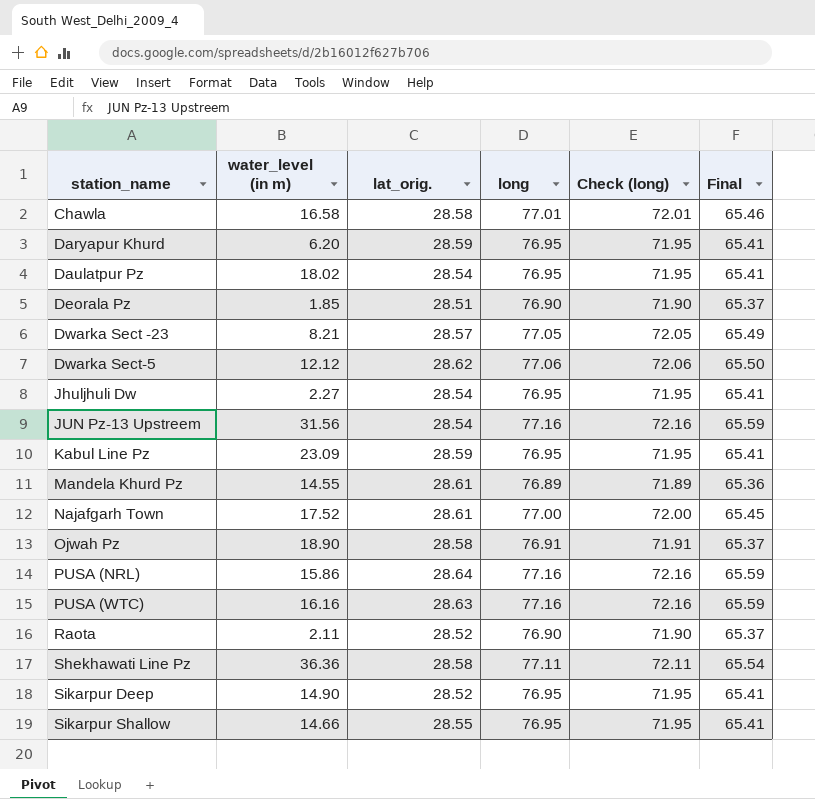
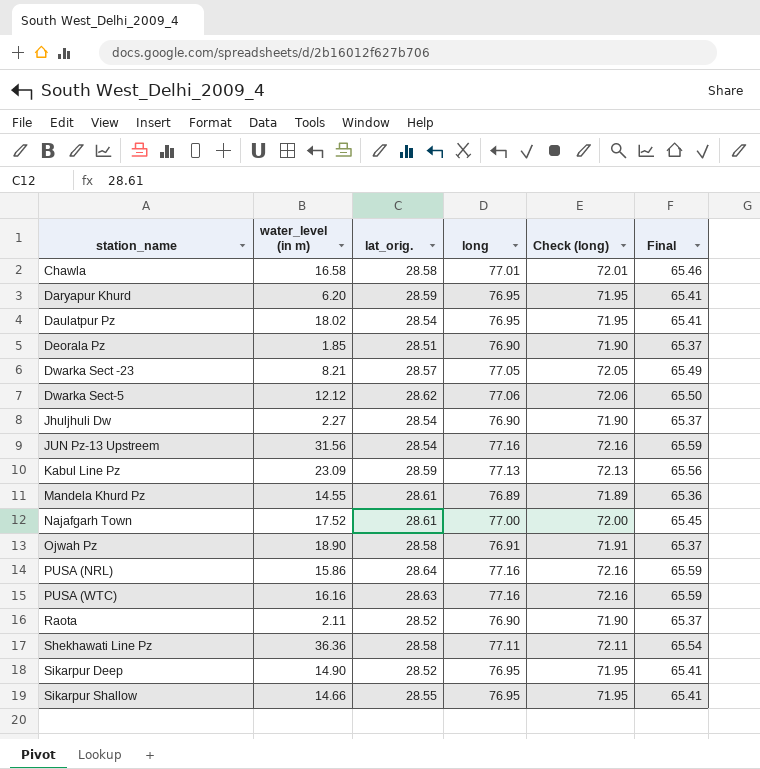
Jhuljhuli Dw | long: 76.95 -> 76.90
Jhuljhuli Dw | Check (long): 71.95 -> 71.90
Jhuljhuli Dw | Final: 65.41 -> 65.37
Kabul Line Pz | long: 76.95 -> 77.13
Kabul Line Pz | Check (long): 71.95 -> 72.13
Kabul Line Pz | Final: 65.41 -> 65.56

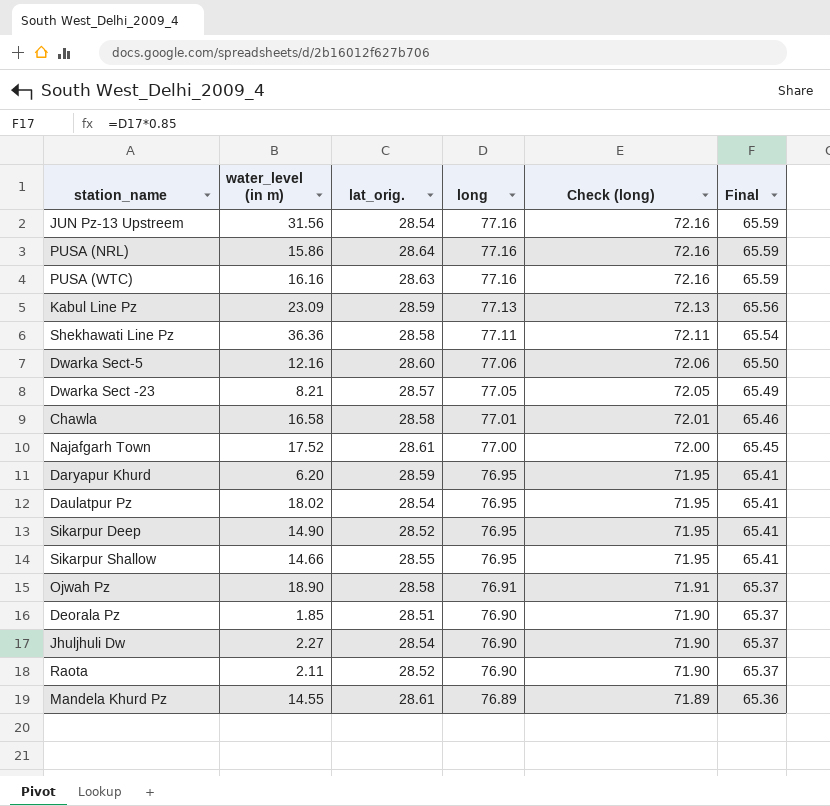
row order: station_name ascending -> long descending
Dwarka Sect-5 | water_level (in m): 12.12 -> 12.16
Dwarka Sect-5 | lat_orig.: 28.62 -> 28.60

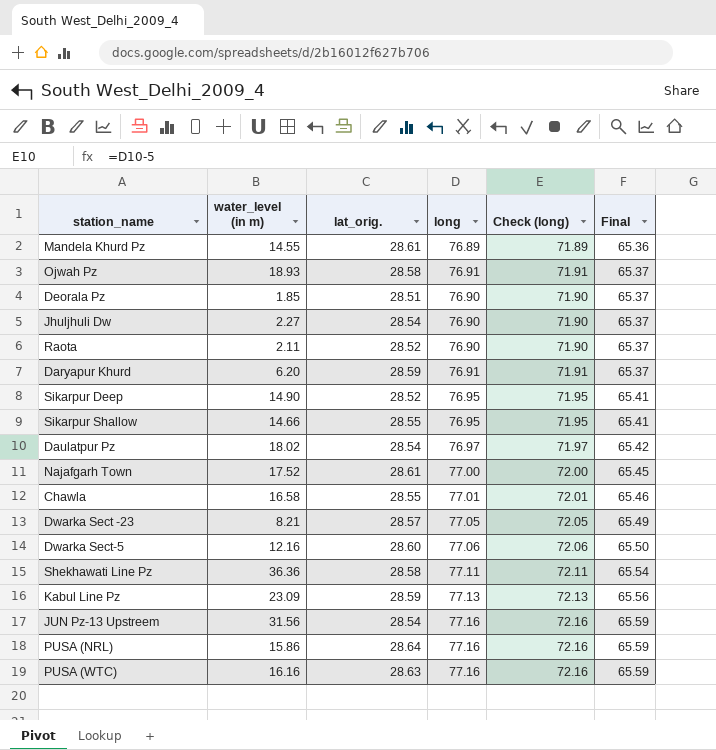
row order: long descending -> Final ascending
Ojwah Pz | water_level (in m): 18.90 -> 18.93
Daryapur Khurd | long: 76.95 -> 76.91
Daryapur Khurd | Check (long): 71.95 -> 71.91
Daryapur Khurd | Final: 65.41 -> 65.37
Daulatpur Pz | long: 76.95 -> 76.97
Daulatpur Pz | Check (long): 71.95 -> 71.97
Daulatpur Pz | Final: 65.41 -> 65.42
Chawla | lat_orig.: 28.58 -> 28.55

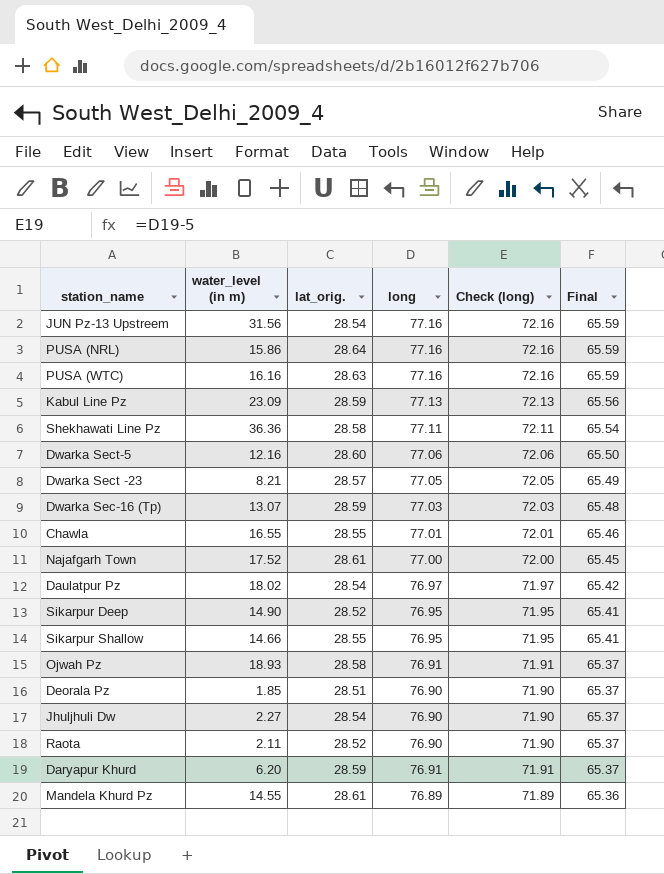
row order: Final ascending -> Final descending
row Dwarka Sec-16 (Tp): none -> 13.07 | 28.59 | 77.03 | 72.03 | 65.48
Chawla | water_level (in m): 16.58 -> 16.55

